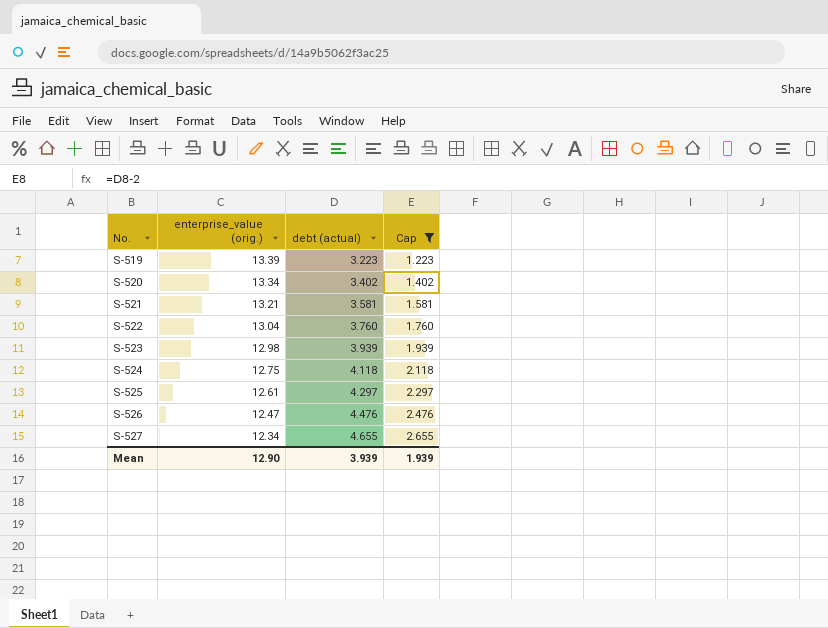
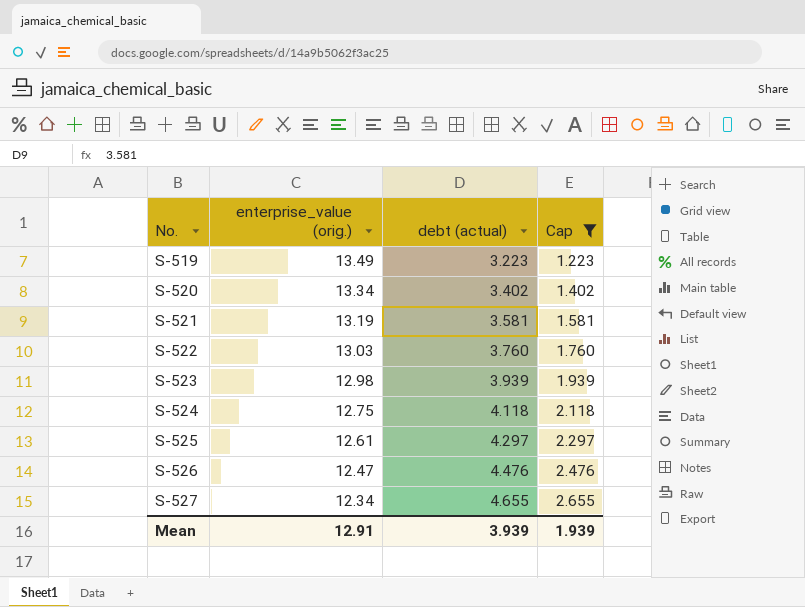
S-519 | enterprise_value (orig.): 13.39 -> 13.49
S-521 | enterprise_value (orig.): 13.21 -> 13.19
S-522 | enterprise_value (orig.): 13.04 -> 13.03
Mean | enterprise_value (orig.): 12.90 -> 12.91

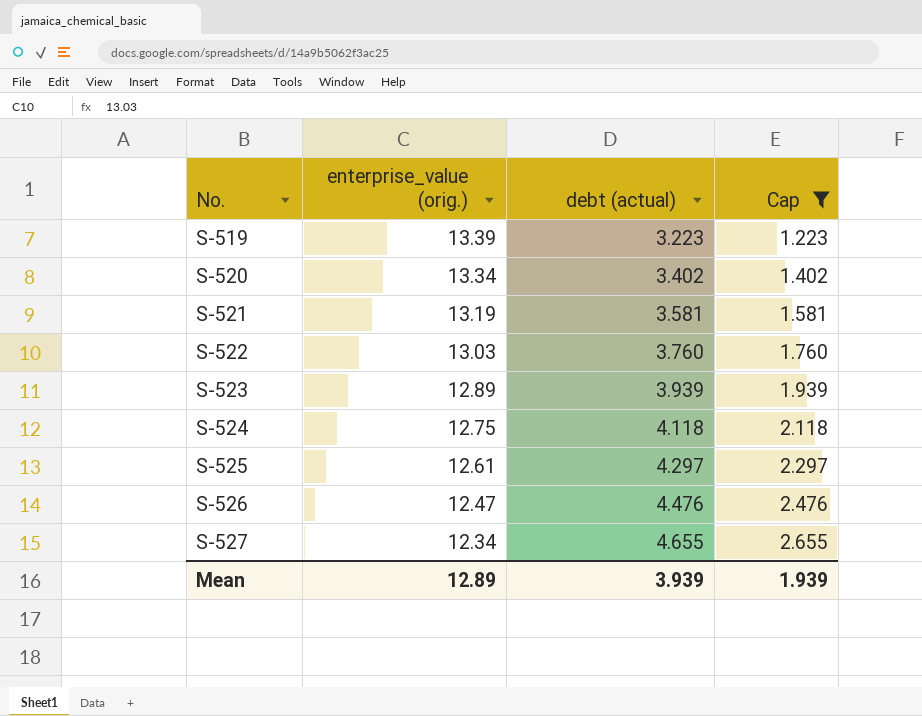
S-519 | enterprise_value (orig.): 13.49 -> 13.39
S-523 | enterprise_value (orig.): 12.98 -> 12.89
Mean | enterprise_value (orig.): 12.91 -> 12.89

